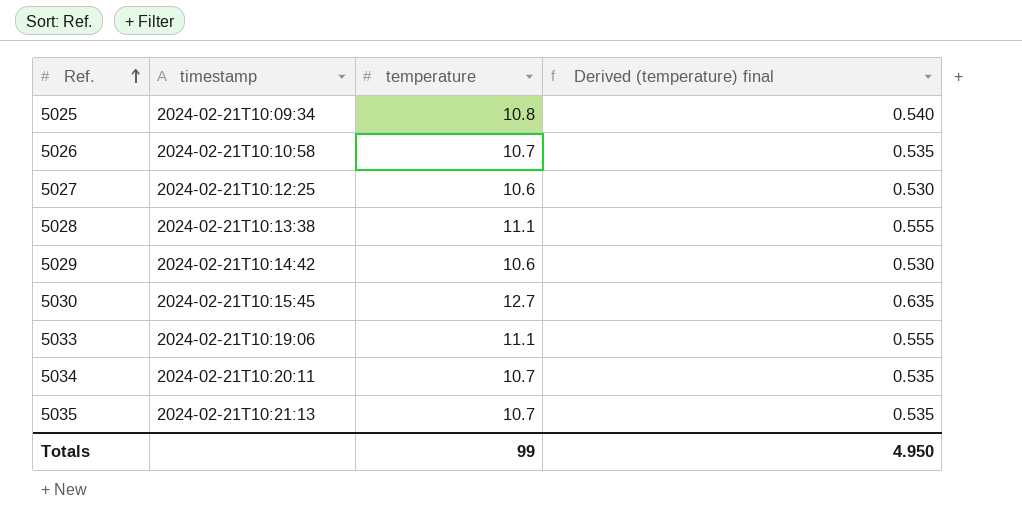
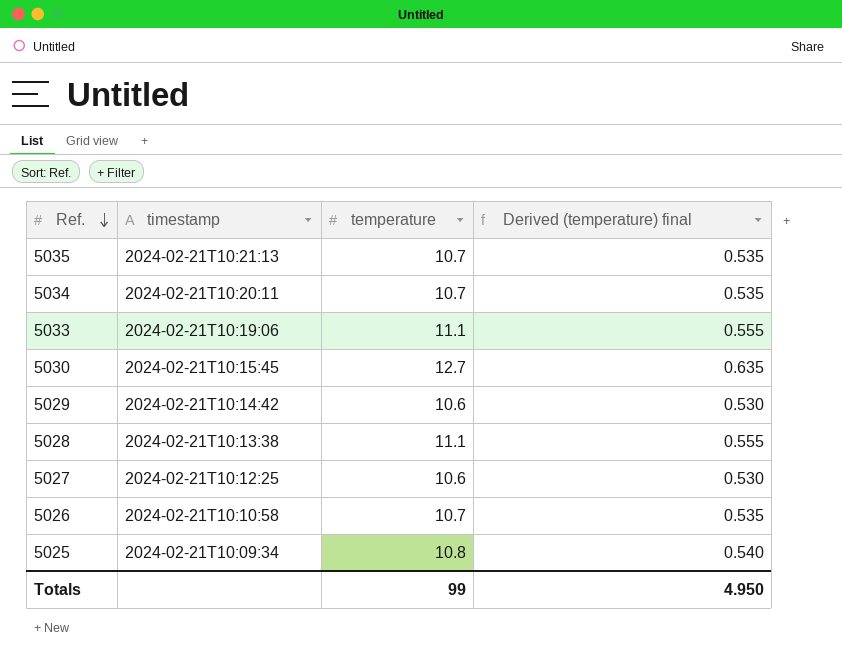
row order: Ref. ascending -> Ref. descending

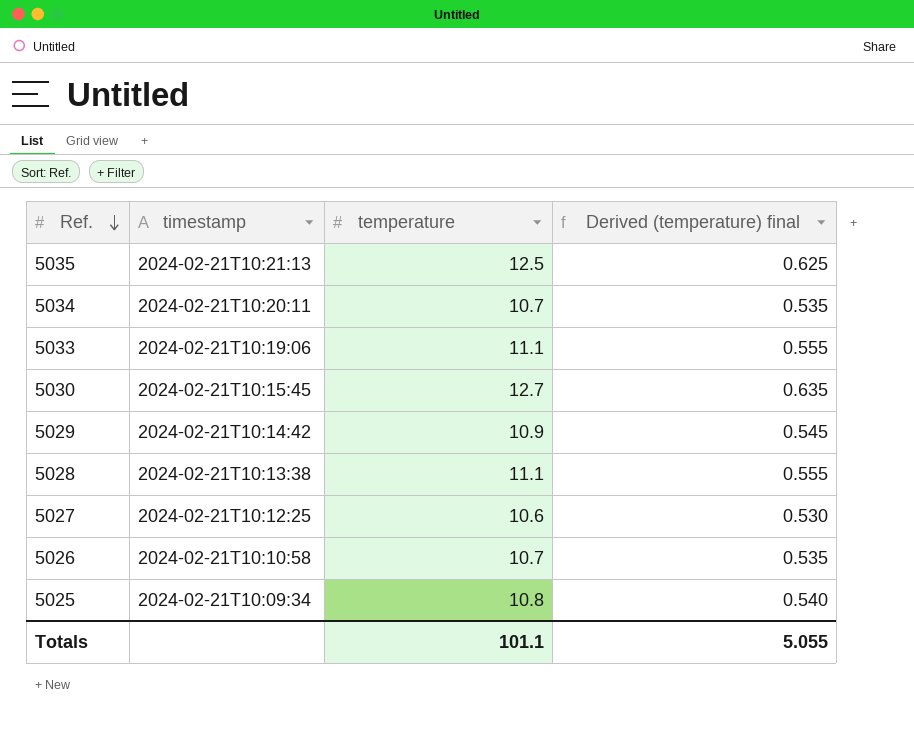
5035 | temperature: 10.7 -> 12.5
5035 | Derived (temperature) final: 0.535 -> 0.625
5029 | temperature: 10.6 -> 10.9
5029 | Derived (temperature) final: 0.530 -> 0.545
Totals | temperature: 99 -> 101.1
Totals | Derived (temperature) final: 4.950 -> 5.055

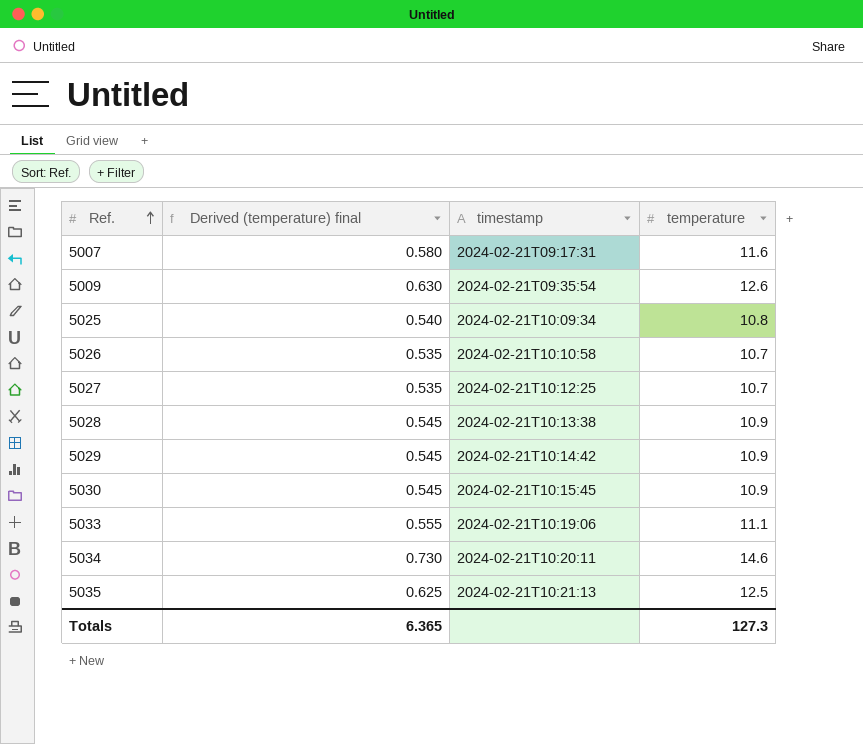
row order: Ref. descending -> Ref. ascending
column Derived (temperature) final | position: 4 -> 2
row 5007: none -> 0.580 | 2024-02-21T09:17:31 | 11.6
row 5009: none -> 0.630 | 2024-02-21T09:35:54 | 12.6
5027 | Derived (temperature) final: 0.530 -> 0.535
5027 | temperature: 10.6 -> 10.7
5028 | Derived (temperature) final: 0.555 -> 0.545
5028 | temperature: 11.1 -> 10.9
5030 | Derived (temperature) final: 0.635 -> 0.545
5030 | temperature: 12.7 -> 10.9
5034 | Derived (temperature) final: 0.535 -> 0.730
5034 | temperature: 10.7 -> 14.6
Totals | Derived (temperature) final: 5.055 -> 6.365
Totals | temperature: 101.1 -> 127.3

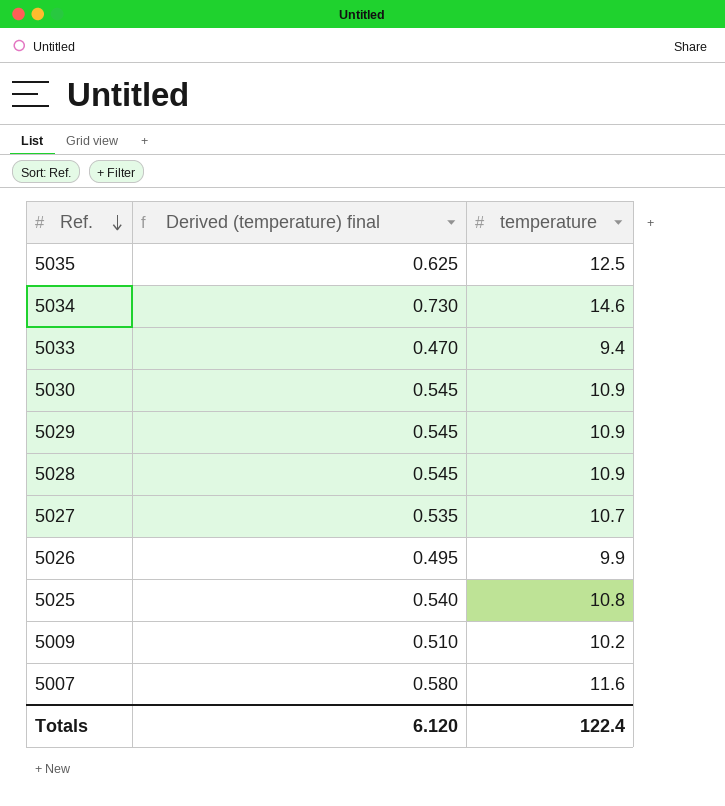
row order: Ref. ascending -> Ref. descending
column timestamp | position: 3 -> none
5033 | Derived (temperature) final: 0.555 -> 0.470
5033 | temperature: 11.1 -> 9.4
5026 | Derived (temperature) final: 0.535 -> 0.495
5026 | temperature: 10.7 -> 9.9
5009 | Derived (temperature) final: 0.630 -> 0.510
5009 | temperature: 12.6 -> 10.2
Totals | Derived (temperature) final: 6.365 -> 6.120
Totals | temperature: 127.3 -> 122.4

